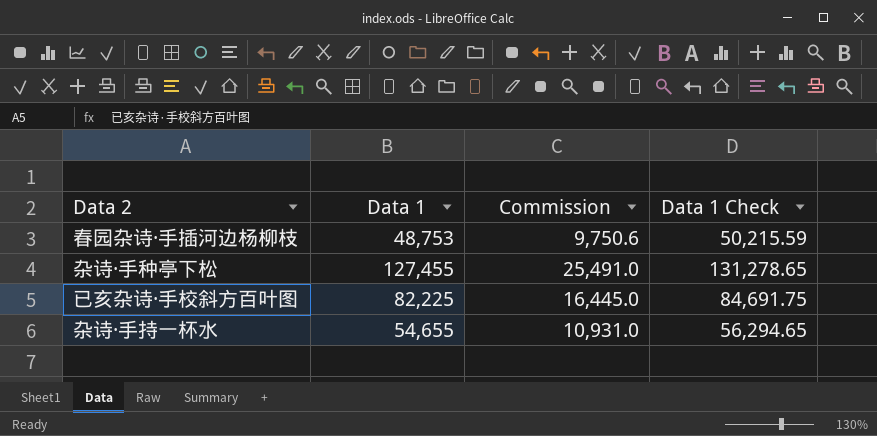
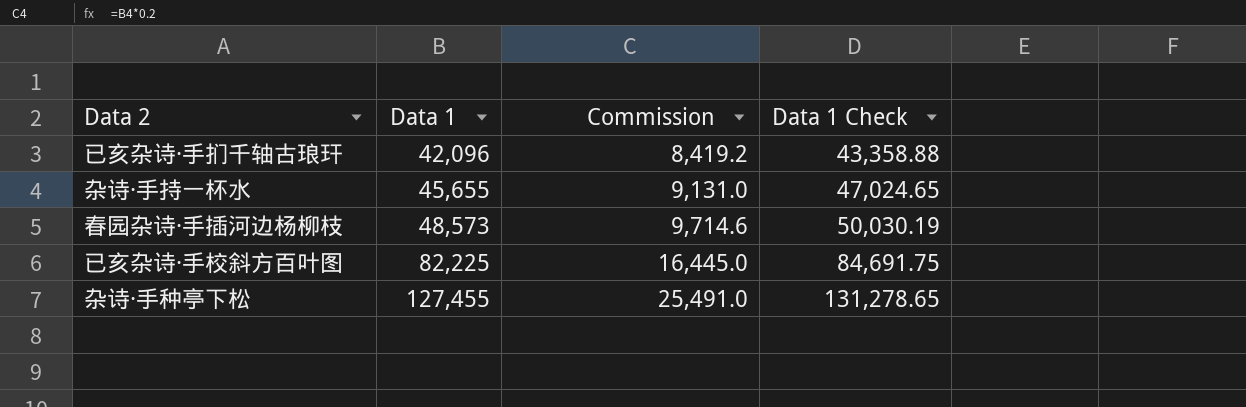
row order: none -> Data 1 ascending
row 已亥杂诗·手扪千轴古琅玕: none -> 42,096 | 8,419.2 | 43,358.88
杂诗·手持一杯水 | Data 1: 54,655 -> 45,655
杂诗·手持一杯水 | Commission: 10,931.0 -> 9,131.0
杂诗·手持一杯水 | Data 1 Check: 56,294.65 -> 47,024.65
春园杂诗·手插河边杨柳枝 | Data 1: 48,753 -> 48,573
春园杂诗·手插河边杨柳枝 | Commission: 9,750.6 -> 9,714.6
春园杂诗·手插河边杨柳枝 | Data 1 Check: 50,215.59 -> 50,030.19

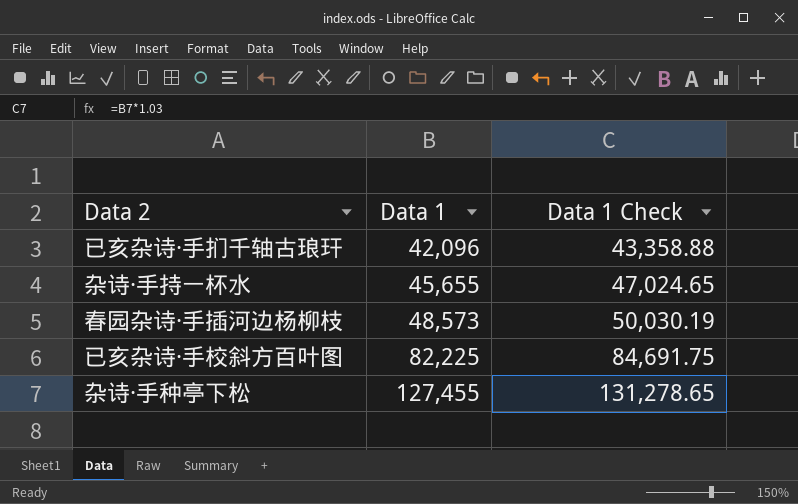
column Commission | formula: [Data 1] * 0.2 -> none

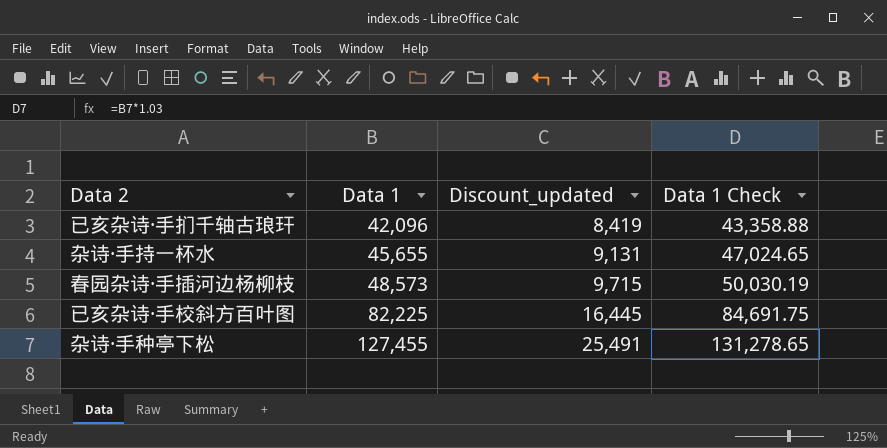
column Discount_updated | formula: none -> [Data 1] * 0.2

